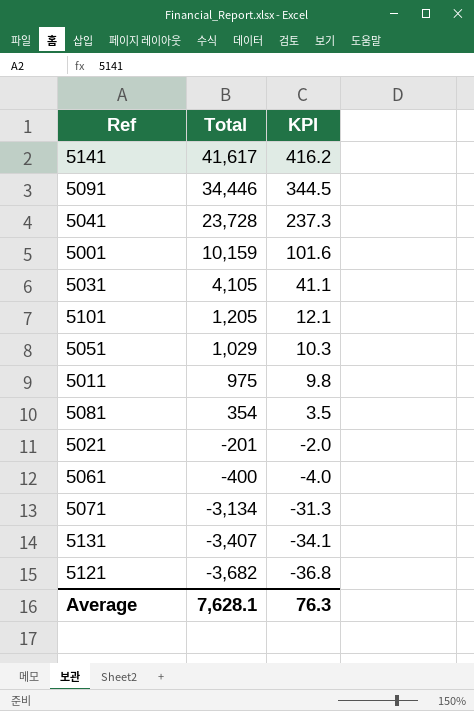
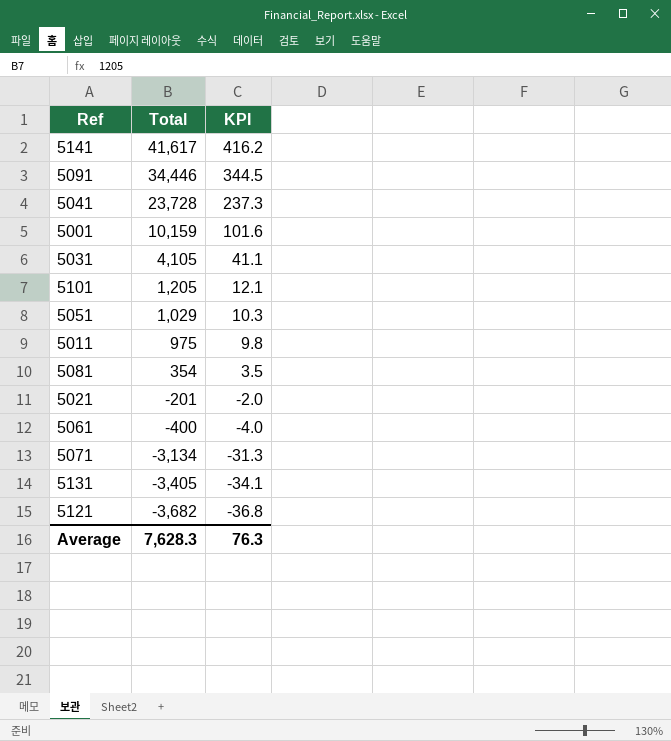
5131 | Total: -3,407 -> -3,405
Average | Total: 7,628.1 -> 7,628.3

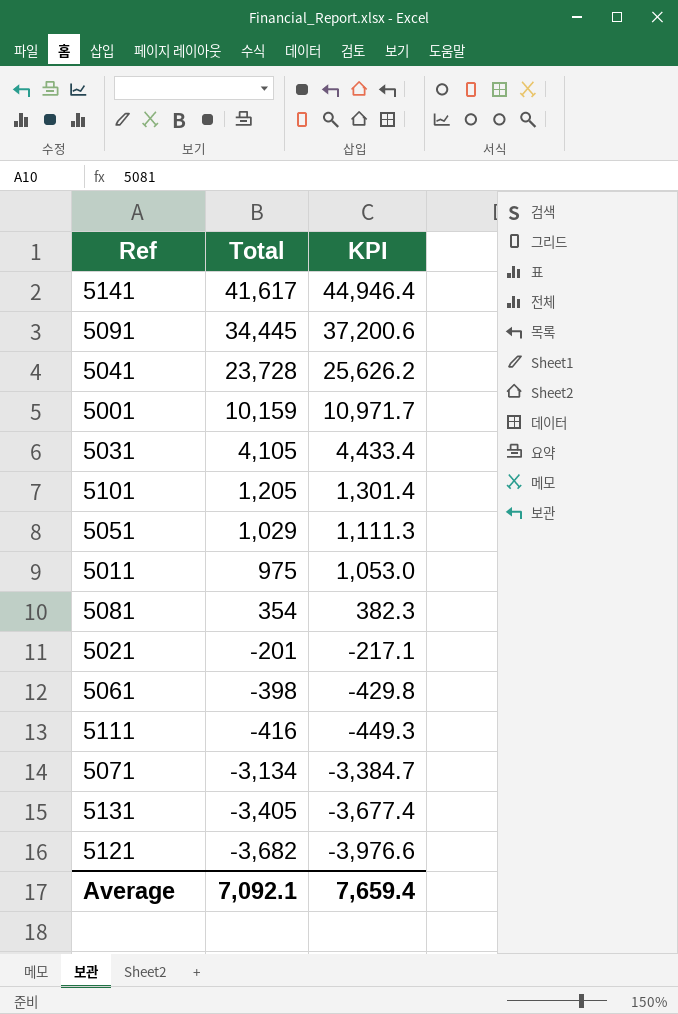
column KPI | formula: [Total] * 0.01 -> [Total] * 1.08
5091 | Total: 34,446 -> 34,445
5061 | Total: -400 -> -398
row 5111: none -> -416 | -449.3
Average | Total: 7,628.3 -> 7,092.1
Average | KPI: 76.3 -> 7,659.4

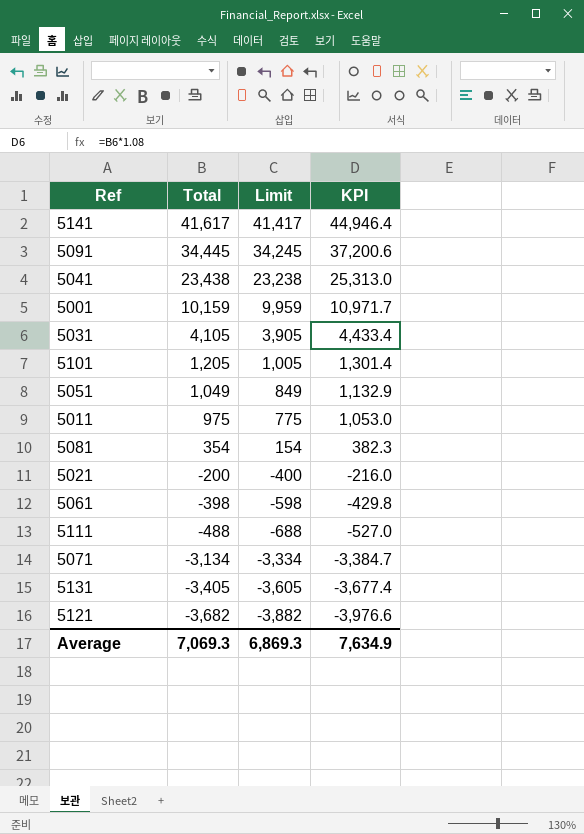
column Limit | formula: none -> [Total] - 200
5041 | Total: 23,728 -> 23,438
5041 | KPI: 25,626.2 -> 25,313.0
5051 | Total: 1,029 -> 1,049
5051 | KPI: 1,111.3 -> 1,132.9
5021 | Total: -201 -> -200
5021 | KPI: -217.1 -> -216.0
5111 | Total: -416 -> -488
5111 | KPI: -449.3 -> -527.0
Average | Total: 7,092.1 -> 7,069.3
Average | KPI: 7,659.4 -> 7,634.9

